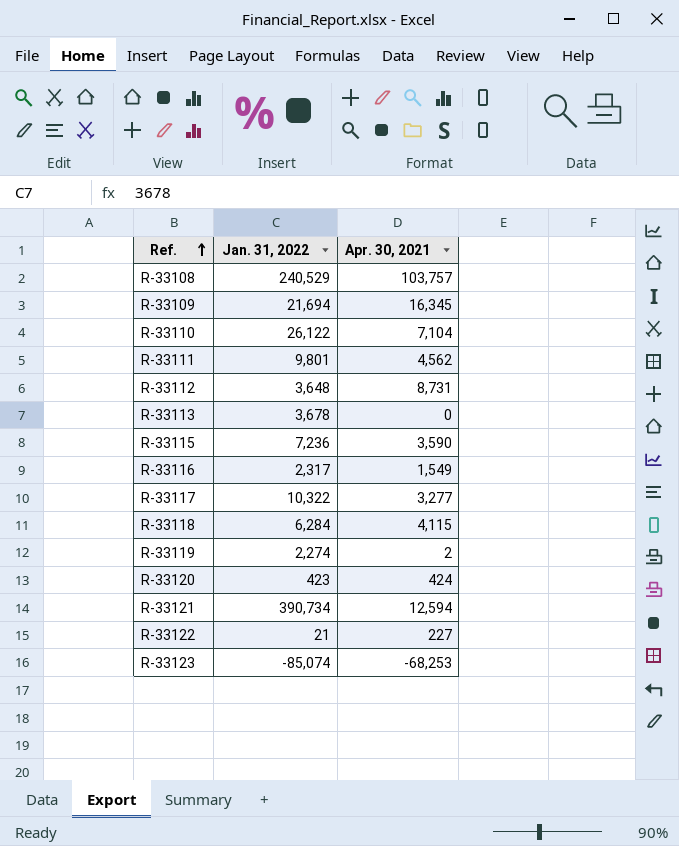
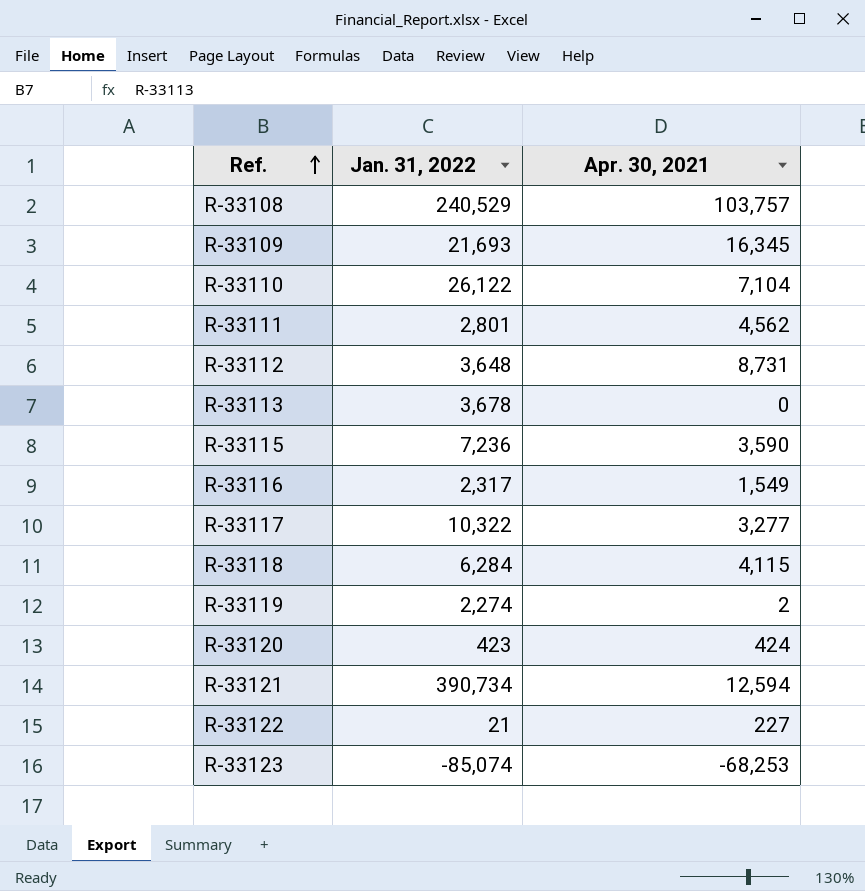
R-33109 | Jan. 31, 2022: 21,694 -> 21,693
R-33111 | Jan. 31, 2022: 9,801 -> 2,801

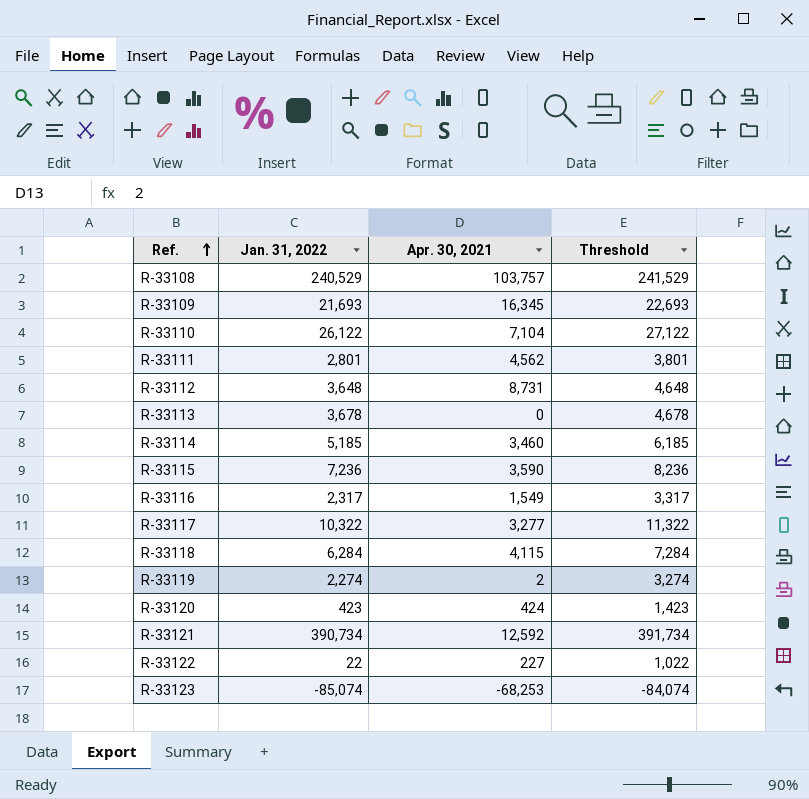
column Threshold | formula: none -> [Jan. 31, 2022] + 1000
row R-33114: none -> 5,185 | 3,460 | 6,185
R-33121 | Apr. 30, 2021: 12,594 -> 12,592
R-33122 | Jan. 31, 2022: 21 -> 22

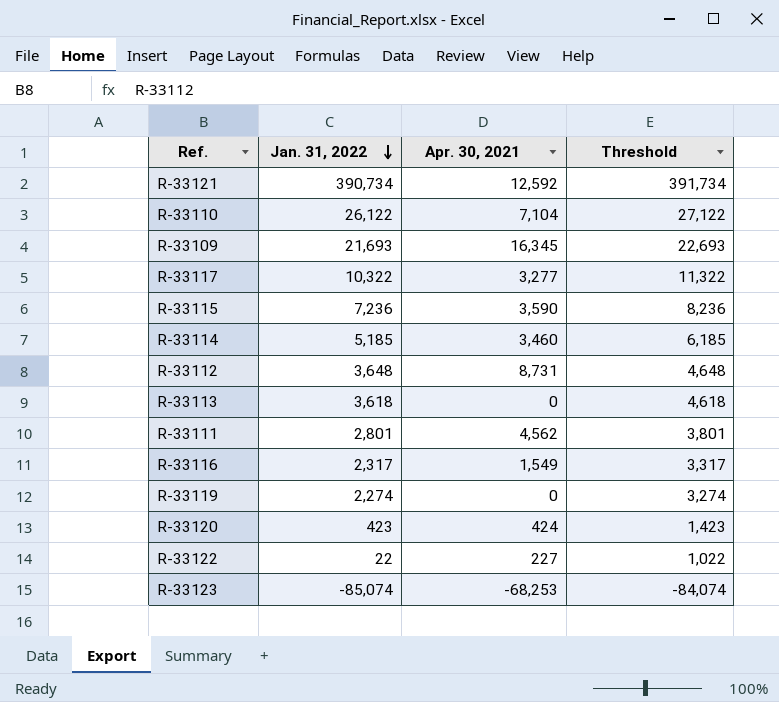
row order: Ref. ascending -> Jan. 31, 2022 descending
row R-33108: 240,529 | 103,757 | 241,529 -> none
row R-33118: 6,284 | 4,115 | 7,284 -> none
R-33113 | Jan. 31, 2022: 3,678 -> 3,618
R-33113 | Threshold: 4,678 -> 4,618
R-33119 | Apr. 30, 2021: 2 -> 0

